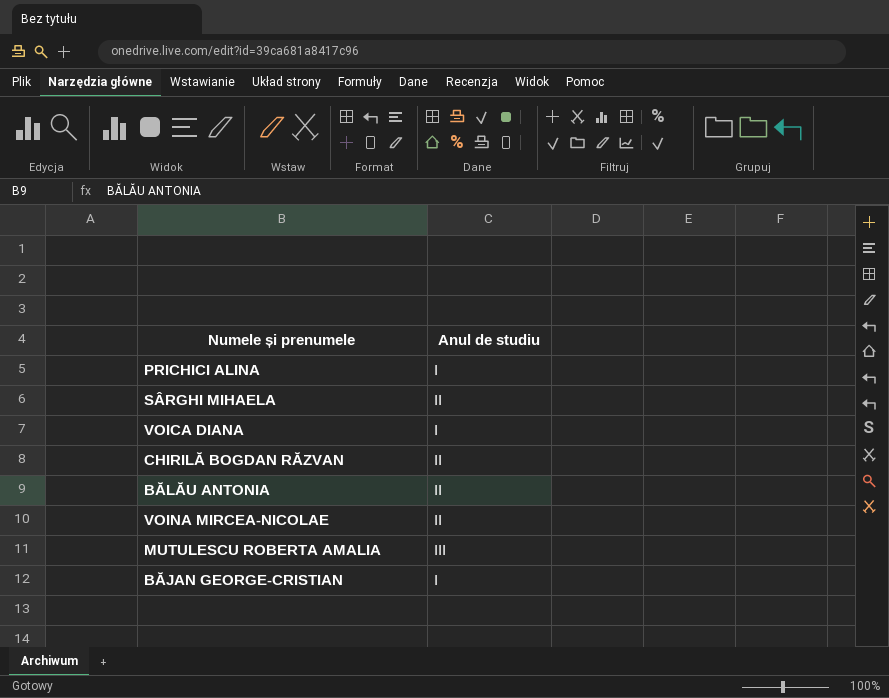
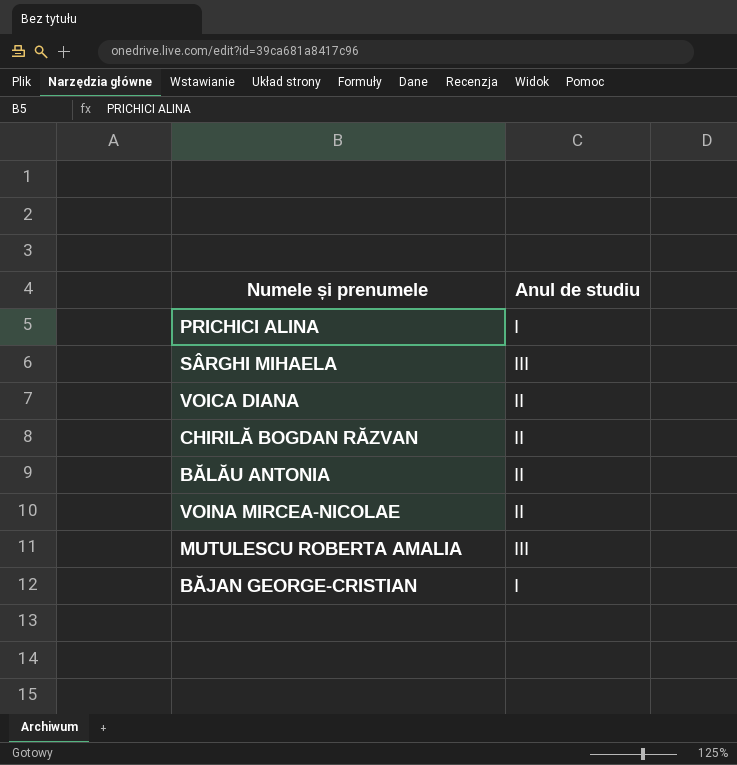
SÂRGHI MIHAELA | Anul de studiu: II -> III
VOICA DIANA | Anul de studiu: I -> II

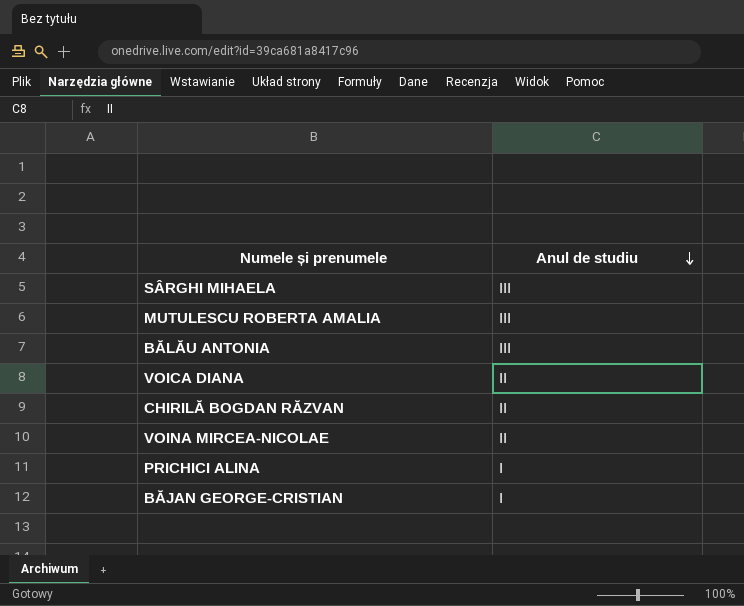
row order: none -> Anul de studiu descending
BĂLĂU ANTONIA | Anul de studiu: II -> III

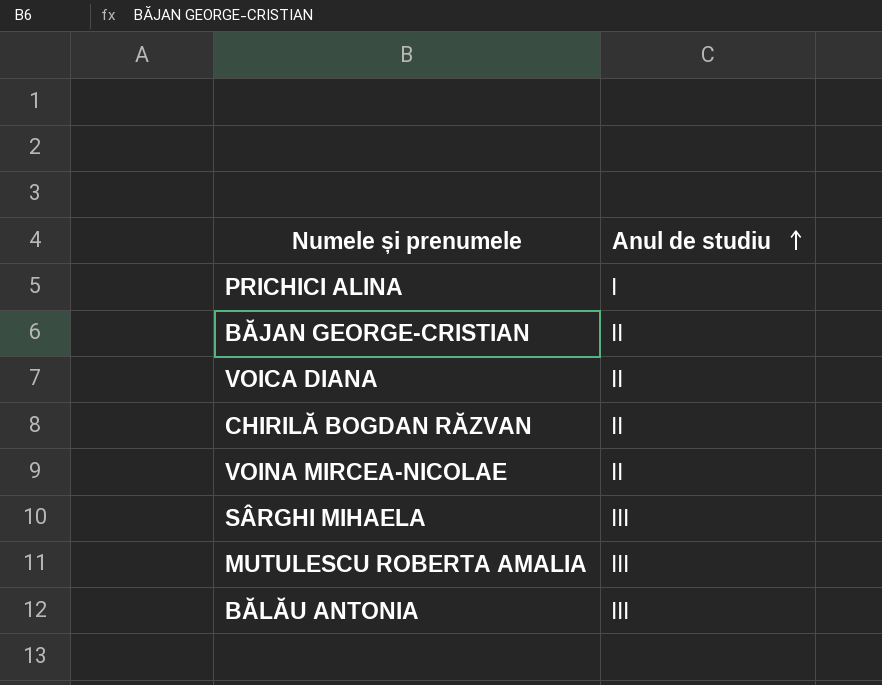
row order: Anul de studiu descending -> Anul de studiu ascending
BĂJAN GEORGE-CRISTIAN | Anul de studiu: I -> II

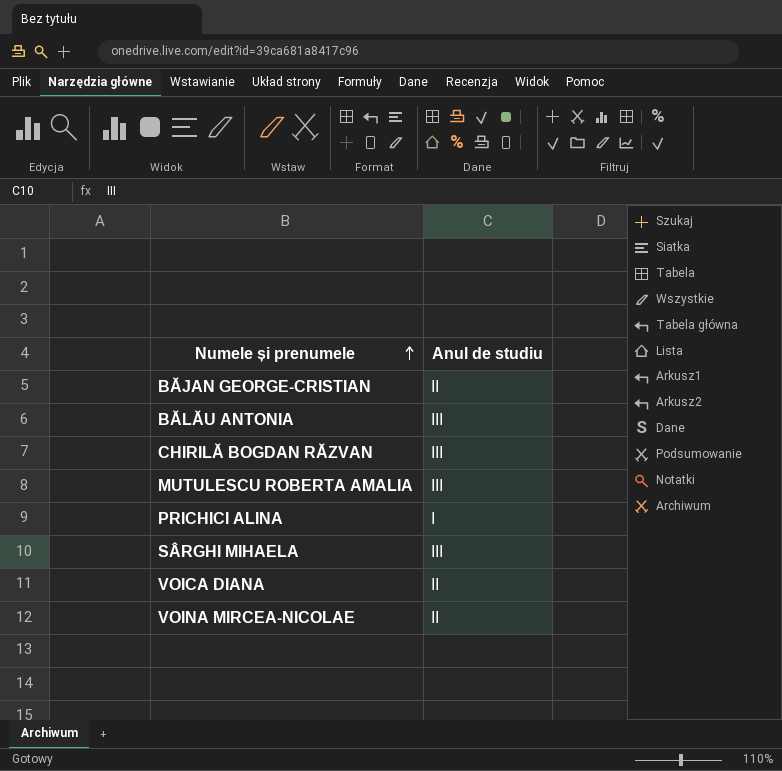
row order: Anul de studiu ascending -> Numele și prenumele ascending
CHIRILĂ BOGDAN RĂZVAN | Anul de studiu: II -> III

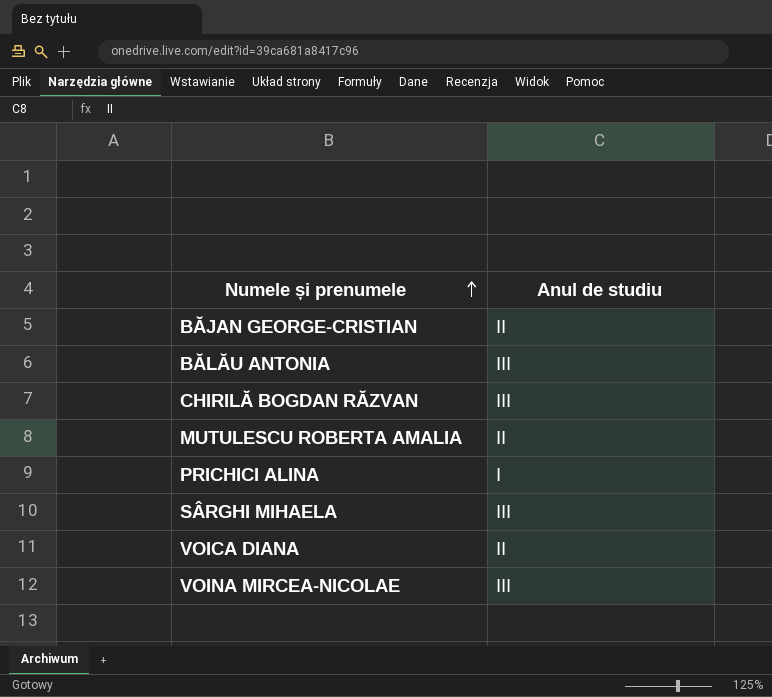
MUTULESCU ROBERTA AMALIA | Anul de studiu: III -> II
VOINA MIRCEA-NICOLAE | Anul de studiu: II -> III

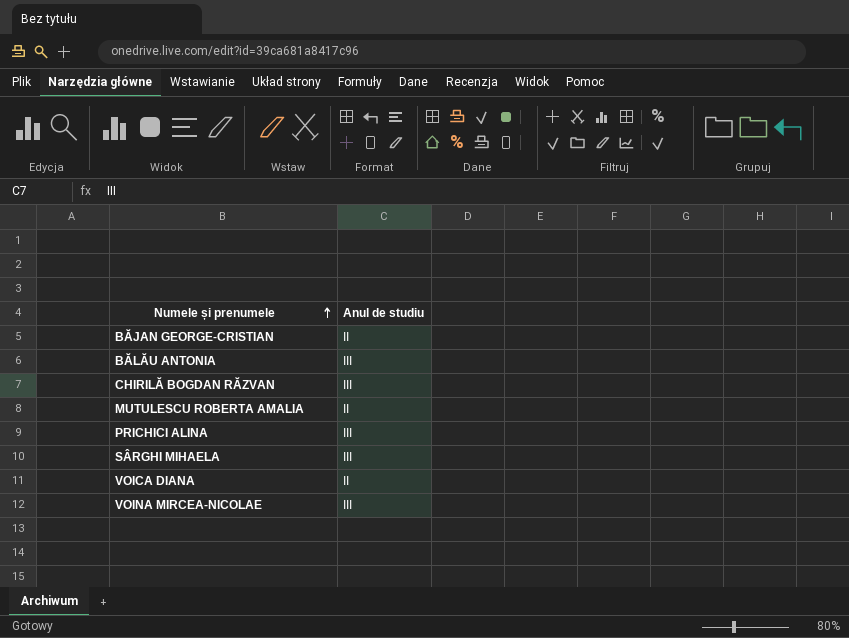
PRICHICI ALINA | Anul de studiu: I -> III

